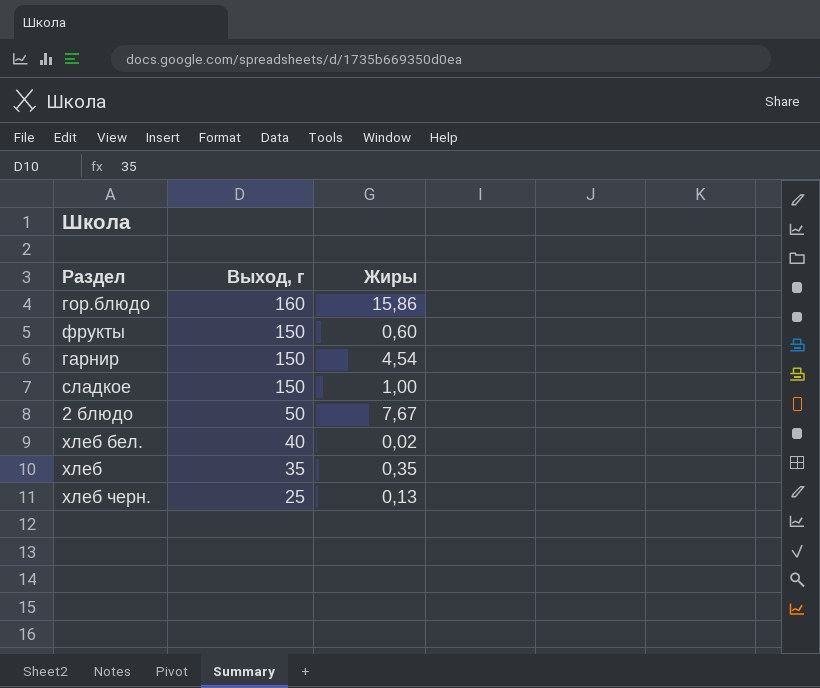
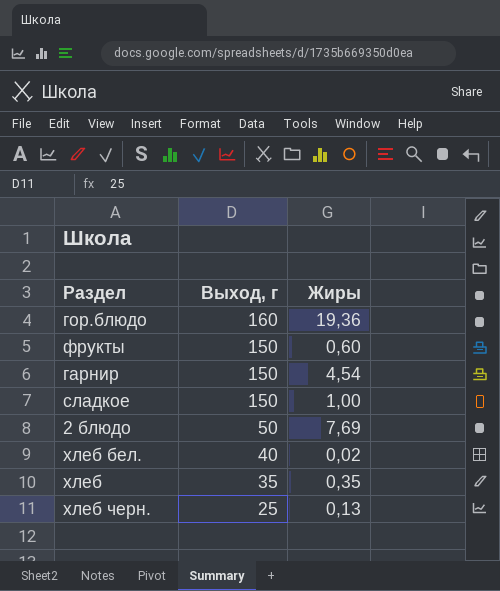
гор.блюдо | Жиры: 15,86 -> 19,36
2 блюдо | Жиры: 7,67 -> 7,69

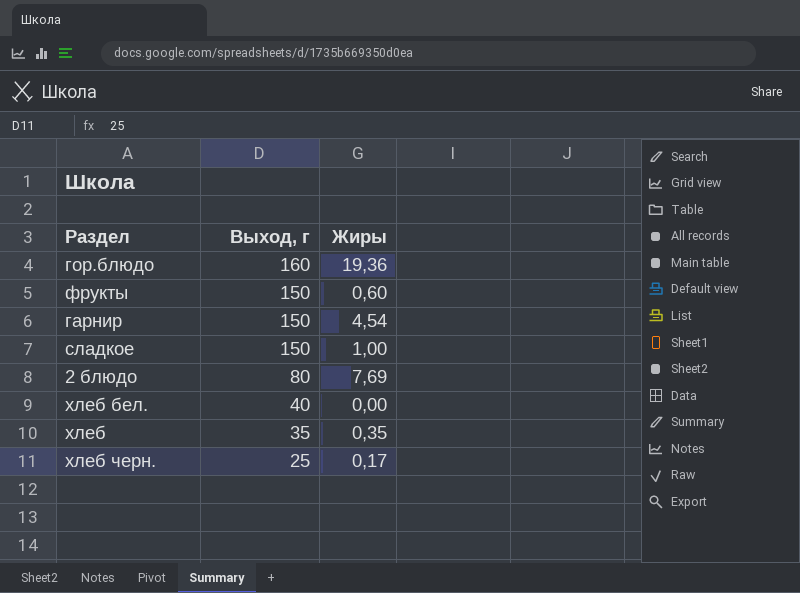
2 блюдо | Выход, г: 50 -> 80
хлеб бел. | Жиры: 0,02 -> 0,00
хлеб черн. | Жиры: 0,13 -> 0,17

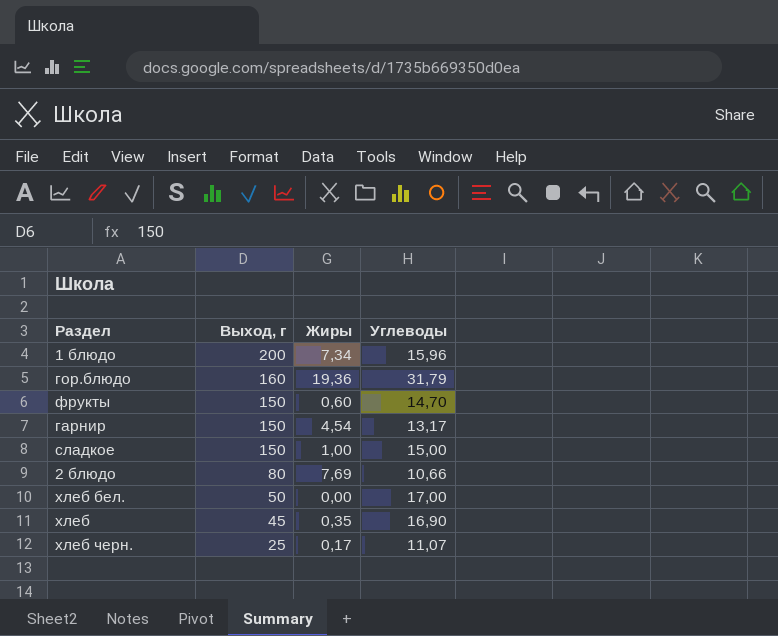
column Углеводы | position: none -> 4
row 1 блюдо: none -> 200 | 7,34 | 15,96
хлеб бел. | Выход, г: 40 -> 50
хлеб | Выход, г: 35 -> 45

